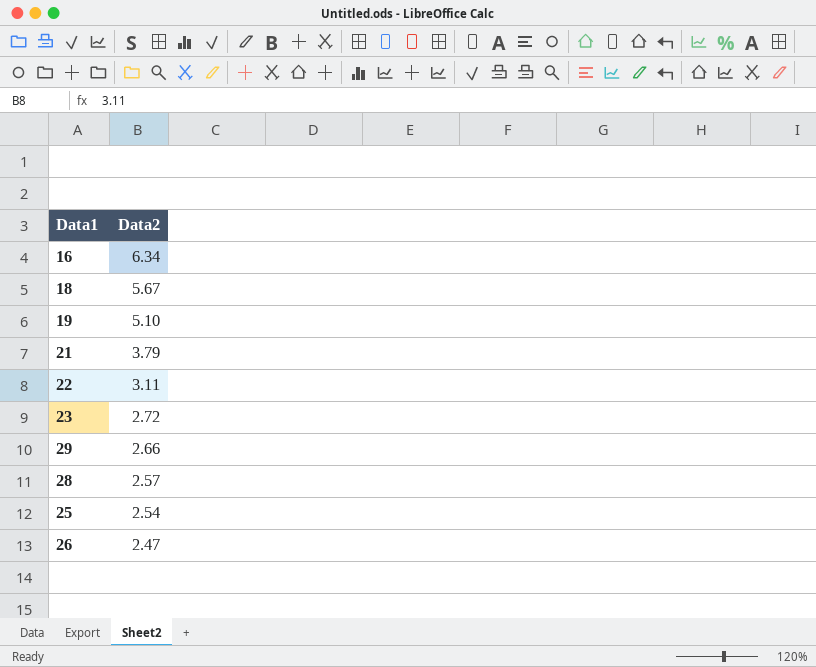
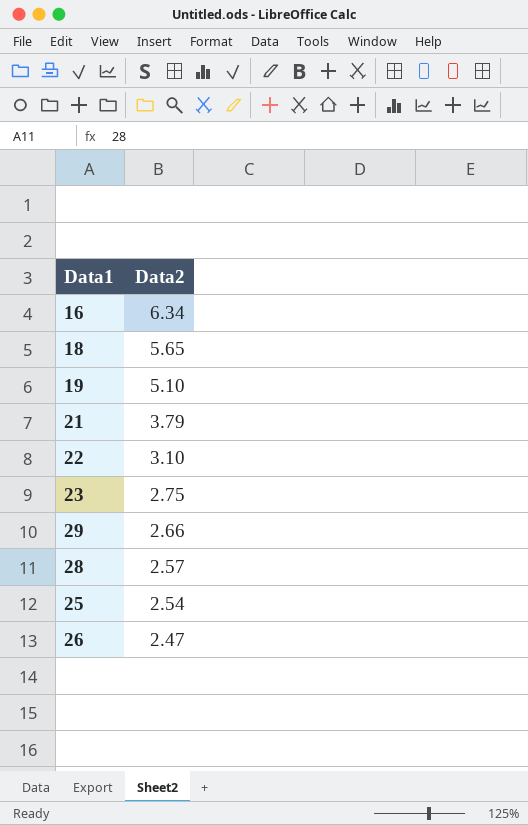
18 | Data2: 5.67 -> 5.65
22 | Data2: 3.11 -> 3.10
23 | Data2: 2.72 -> 2.75

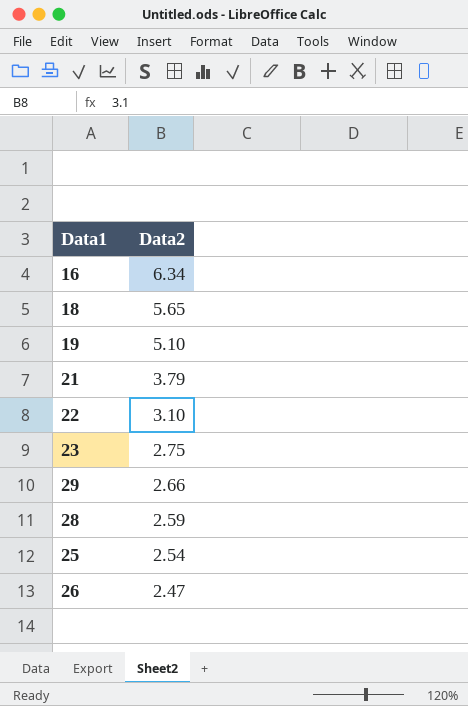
28 | Data2: 2.57 -> 2.59

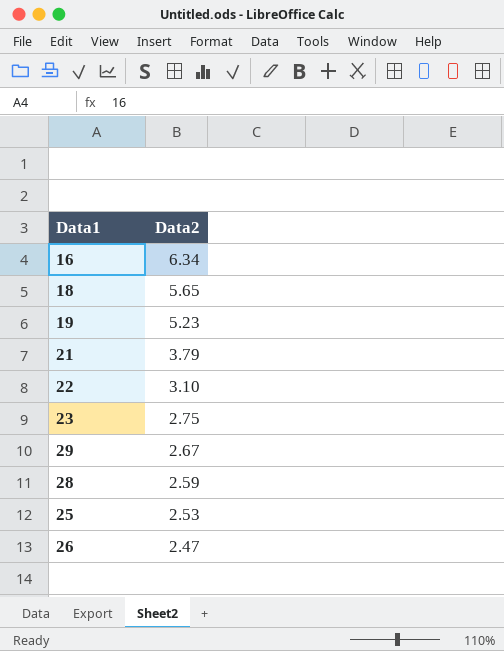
19 | Data2: 5.10 -> 5.23
29 | Data2: 2.66 -> 2.67
25 | Data2: 2.54 -> 2.53

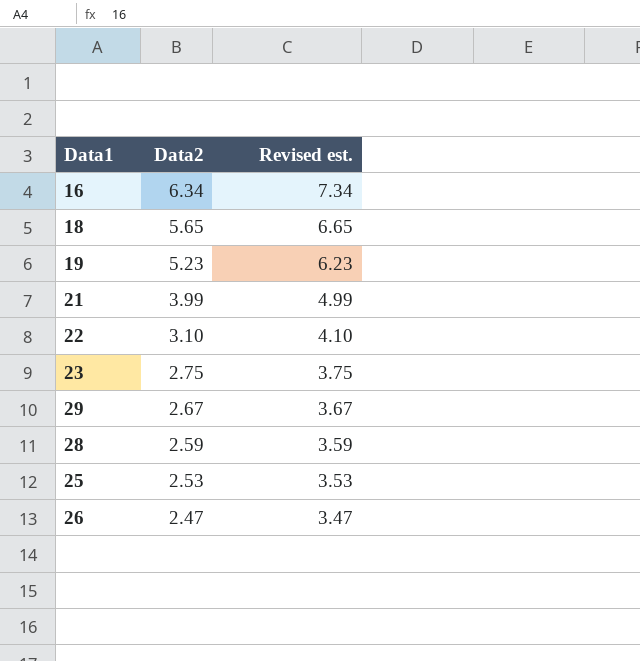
column Revised est. | formula: none -> [Data2] + 1
21 | Data2: 3.79 -> 3.99

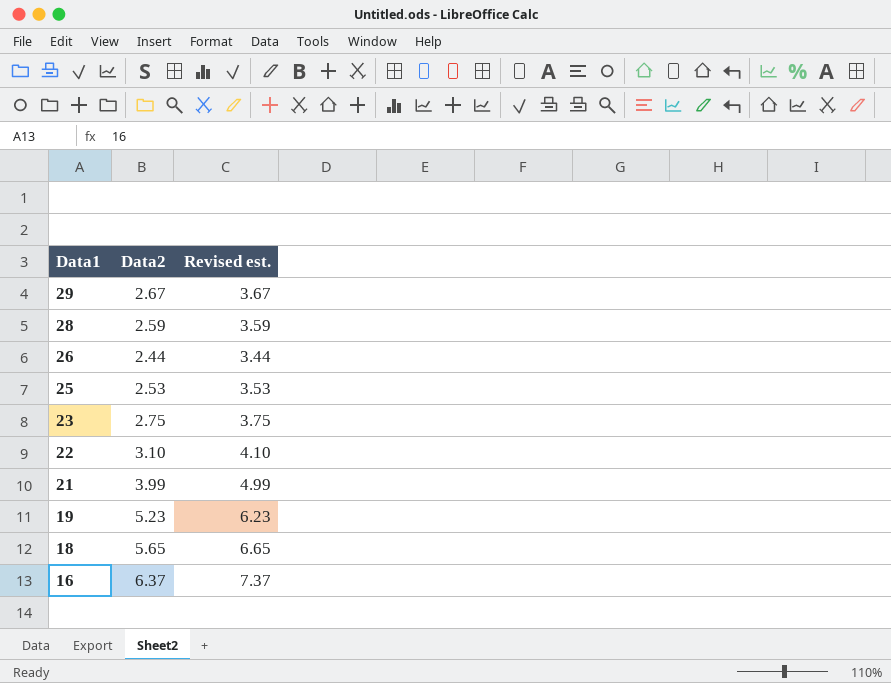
row order: Data2 descending -> Data1 descending
26 | Data2: 2.47 -> 2.44
26 | Revised est.: 3.47 -> 3.44
16 | Data2: 6.34 -> 6.37
16 | Revised est.: 7.34 -> 7.37

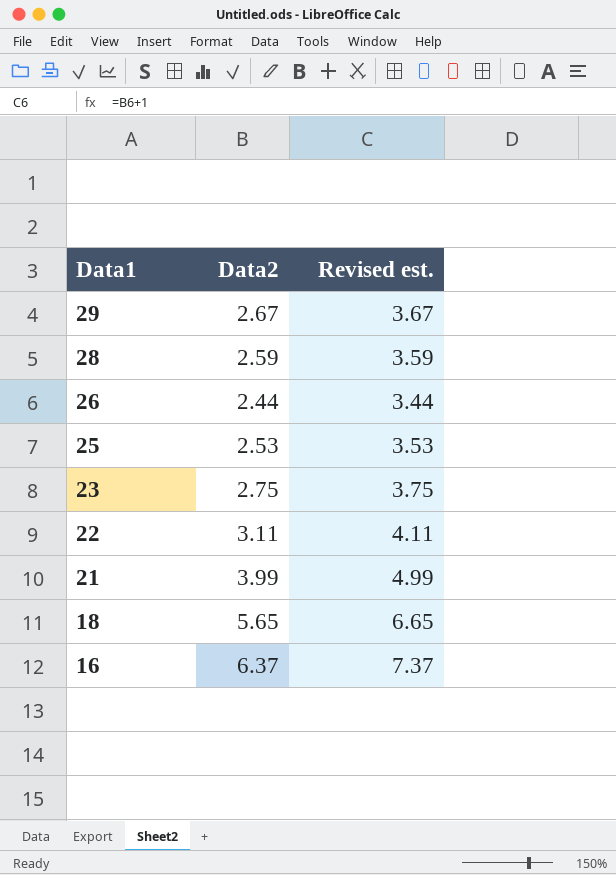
row 19: 5.23 | 6.23 -> none
22 | Data2: 3.10 -> 3.11
22 | Revised est.: 4.10 -> 4.11

